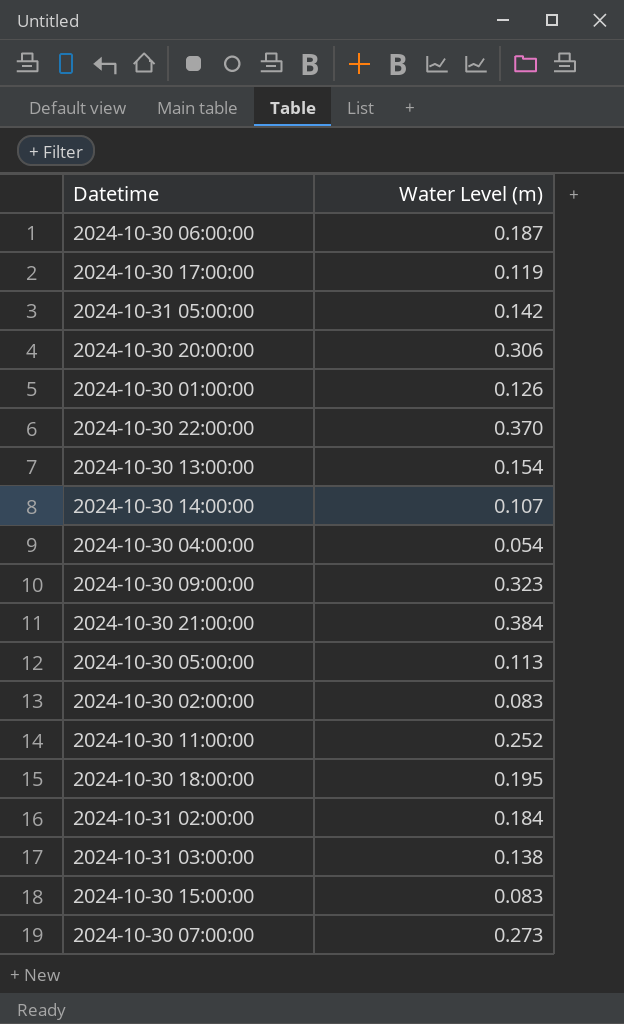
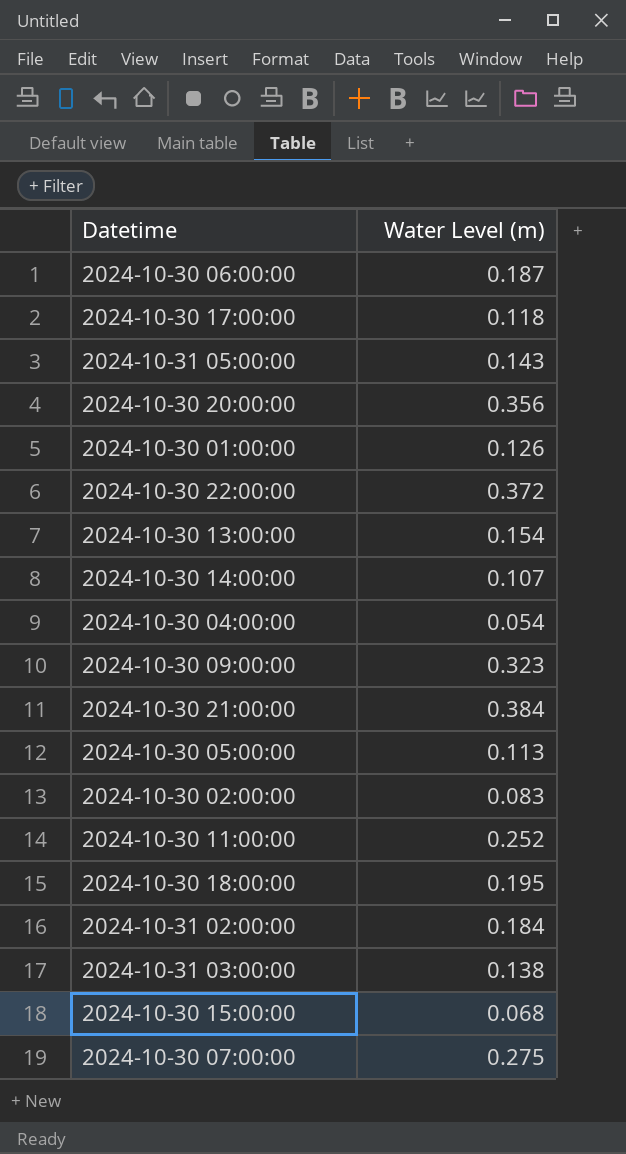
2024-10-30 17:00:00 | Water Level (m): 0.119 -> 0.118
2024-10-31 05:00:00 | Water Level (m): 0.142 -> 0.143
2024-10-30 20:00:00 | Water Level (m): 0.306 -> 0.356
2024-10-30 22:00:00 | Water Level (m): 0.370 -> 0.372
2024-10-30 15:00:00 | Water Level (m): 0.083 -> 0.068
2024-10-30 07:00:00 | Water Level (m): 0.273 -> 0.275

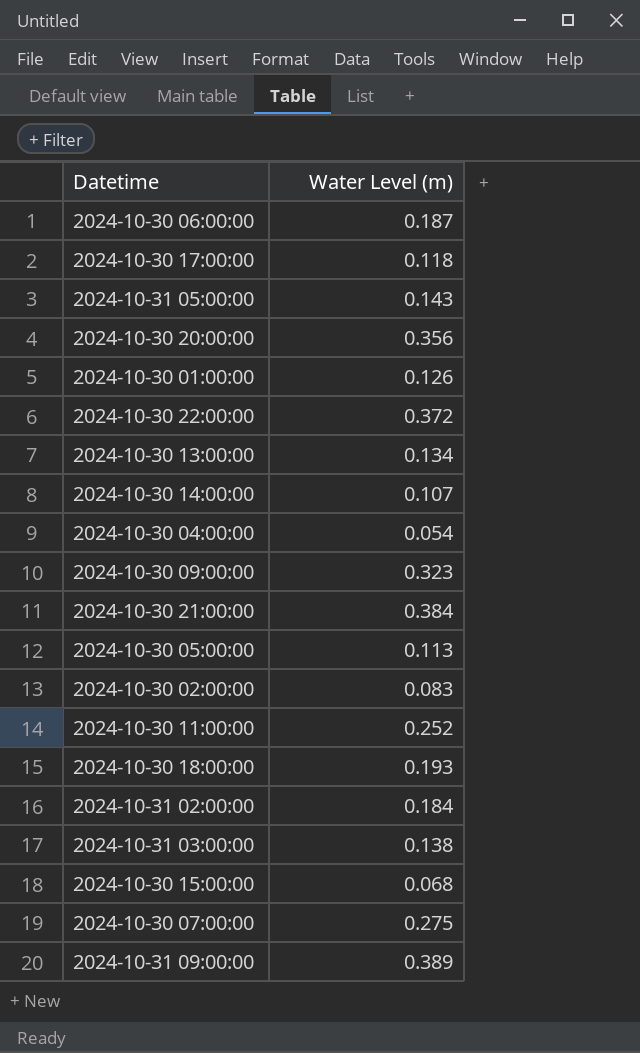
2024-10-30 13:00:00 | Water Level (m): 0.154 -> 0.134
2024-10-30 18:00:00 | Water Level (m): 0.195 -> 0.193
row 2024-10-31 09:00:00: none -> 0.389

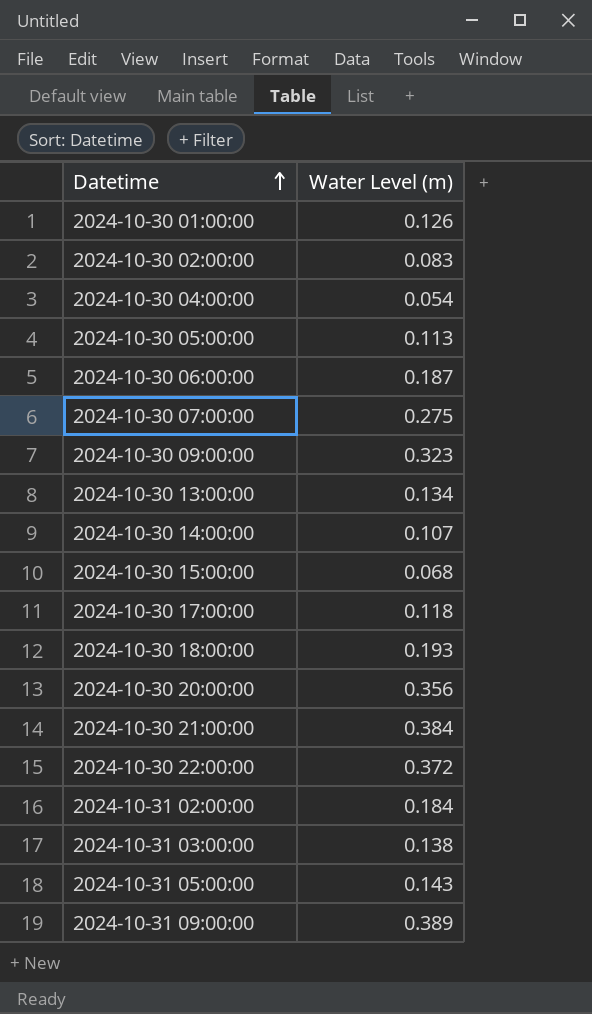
row order: none -> Datetime ascending
row 2024-10-30 11:00:00: 0.252 -> none

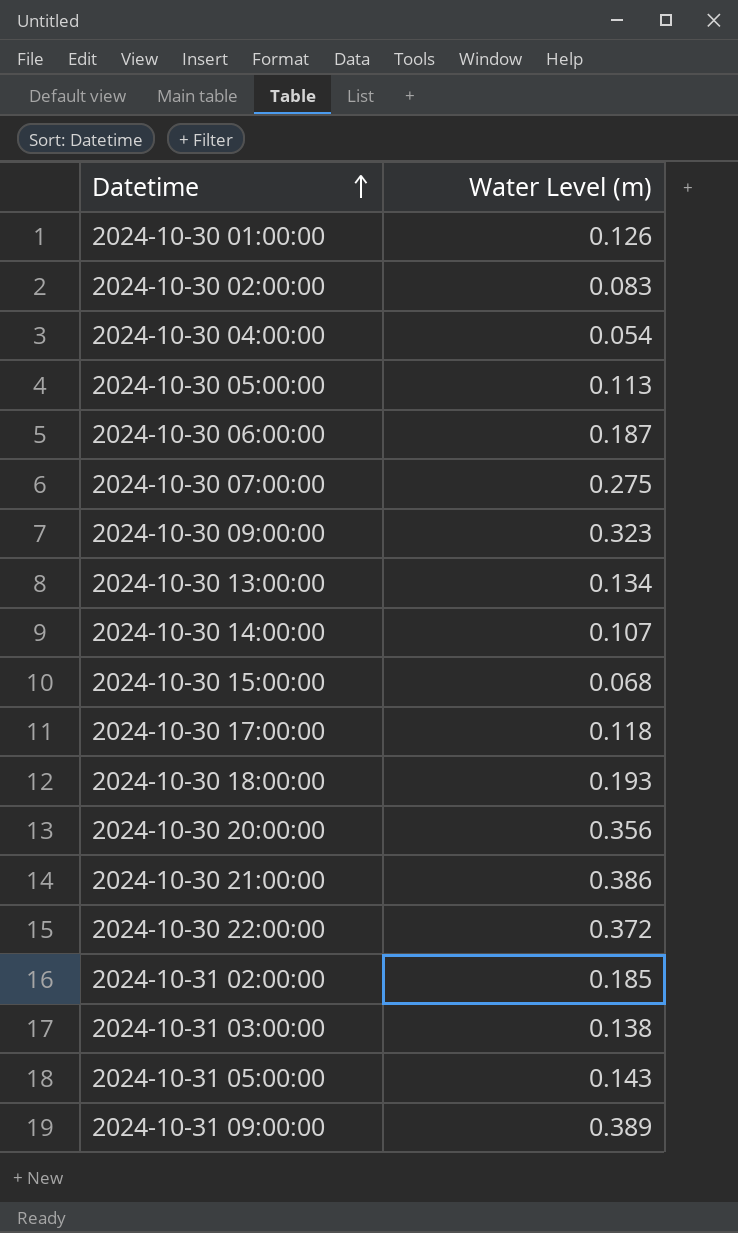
2024-10-30 21:00:00 | Water Level (m): 0.384 -> 0.386
2024-10-31 02:00:00 | Water Level (m): 0.184 -> 0.185

